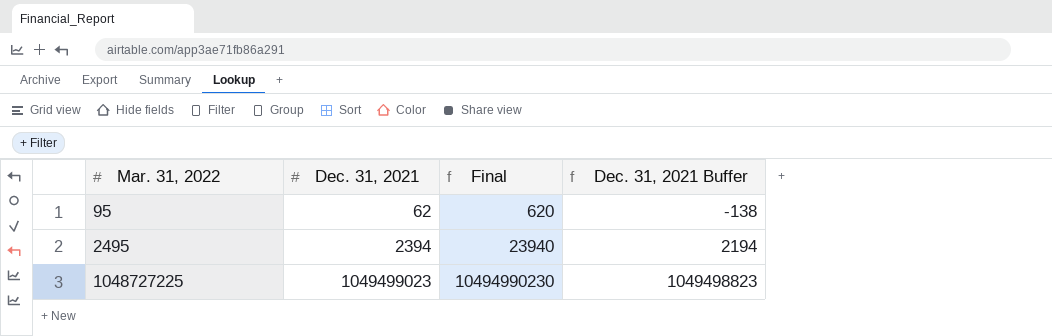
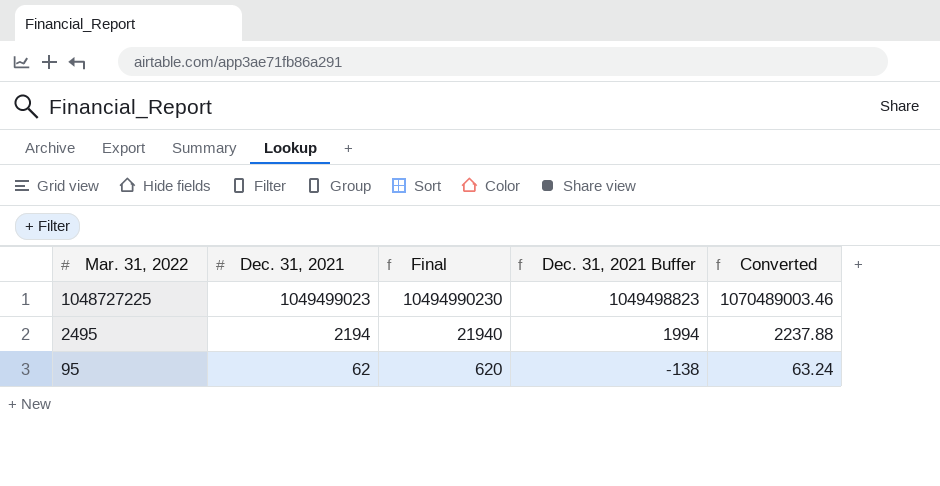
row order: Mar. 31, 2022 ascending -> Mar. 31, 2022 descending
column Converted | formula: none -> [Dec. 31, 2021] * 1.02
2495 | Dec. 31, 2021: 2394 -> 2194
2495 | Final: 23940 -> 21940
2495 | Dec. 31, 2021 Buffer: 2194 -> 1994

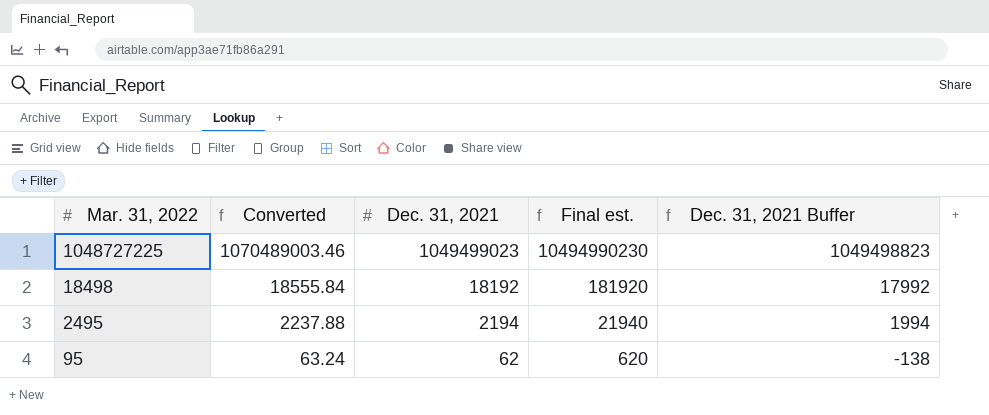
column Converted | position: 5 -> 2
column name: Final -> Final est.
row 18498: none -> 18555.84 | 18192 | 181920 | 17992

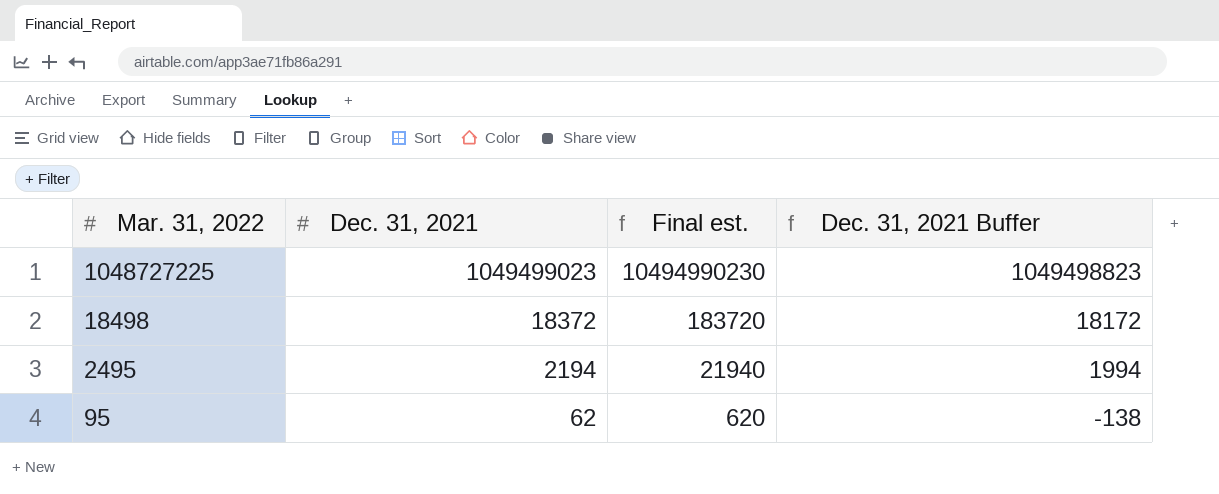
column Converted | formula: [Dec. 31, 2021] * 1.02 -> none
18498 | Dec. 31, 2021: 18192 -> 18372
18498 | Final est.: 181920 -> 183720
18498 | Dec. 31, 2021 Buffer: 17992 -> 18172

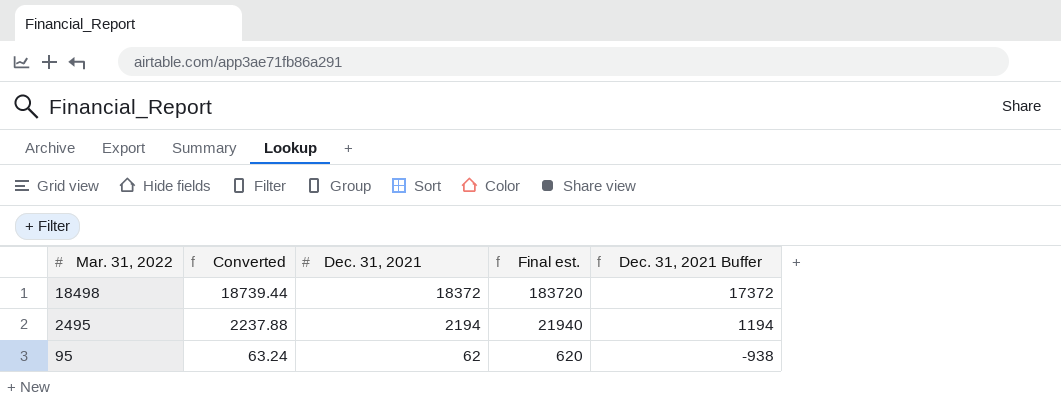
column Converted | formula: none -> [Dec. 31, 2021] * 1.02
column Dec. 31, 2021 Buffer | formula: [Dec. 31, 2021] - 200 -> [Dec. 31, 2021] - 1000
row 1048727225: 1049499023 | 10494990230 | 1049498823 -> none

